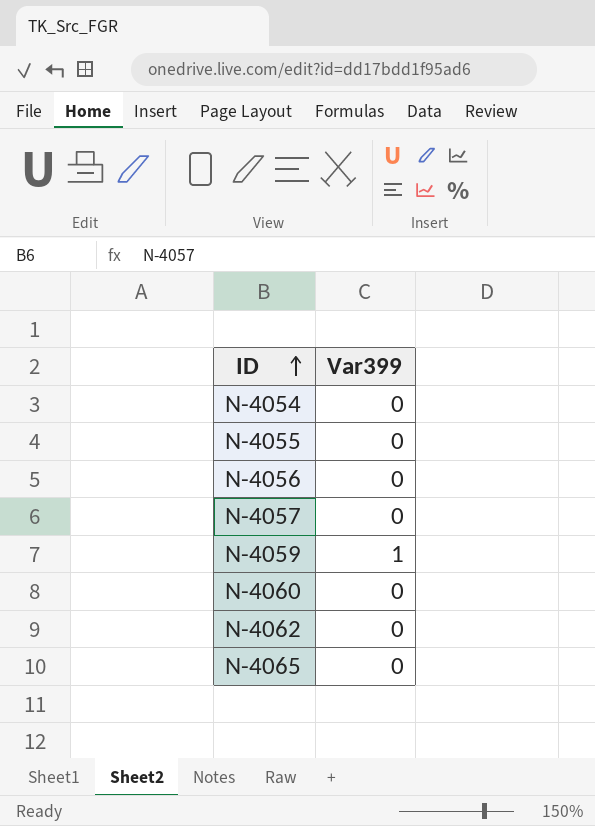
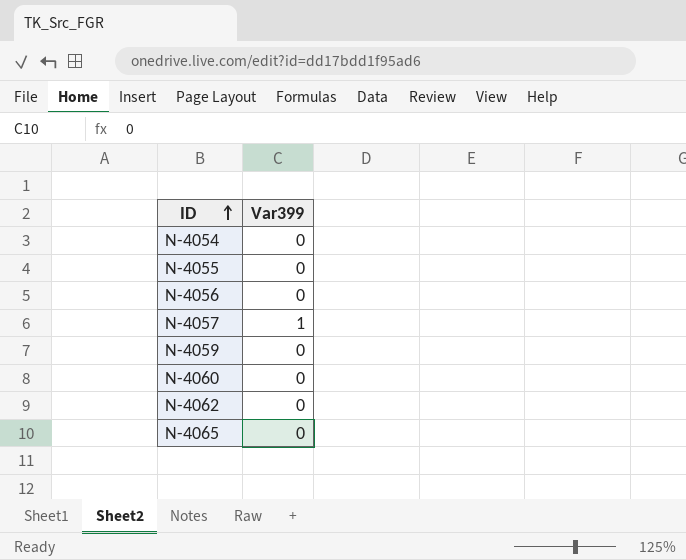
N-4057 | Var399: 0 -> 1
N-4059 | Var399: 1 -> 0

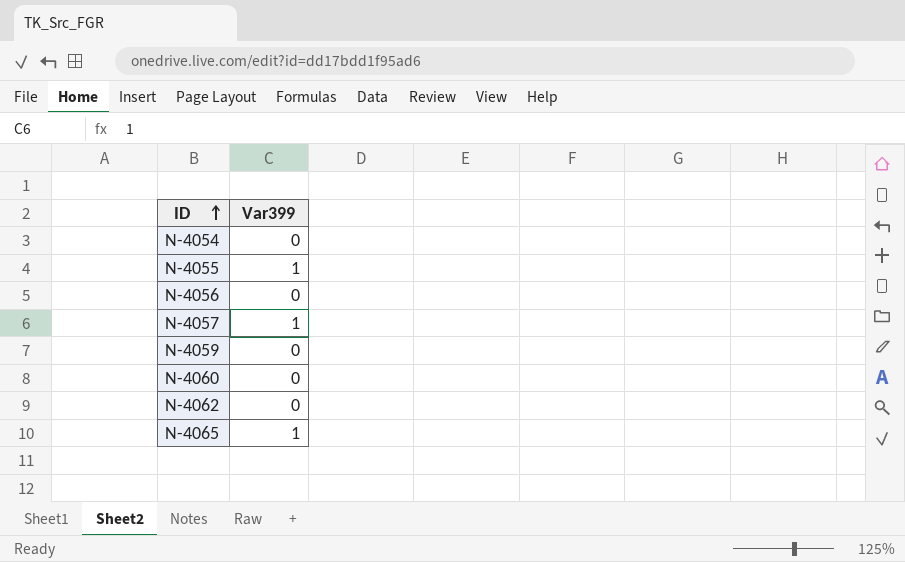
N-4055 | Var399: 0 -> 1
N-4065 | Var399: 0 -> 1

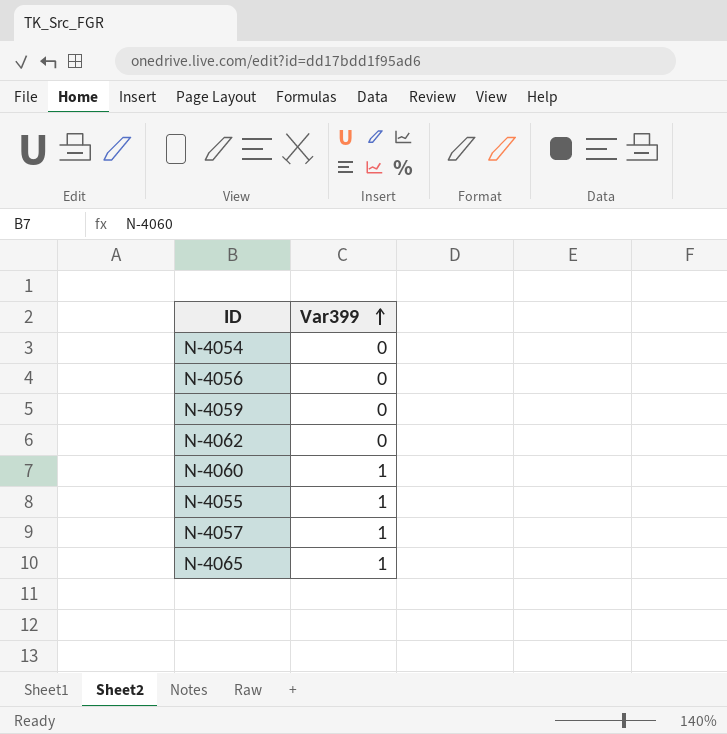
row order: ID ascending -> Var399 ascending
N-4060 | Var399: 0 -> 1

